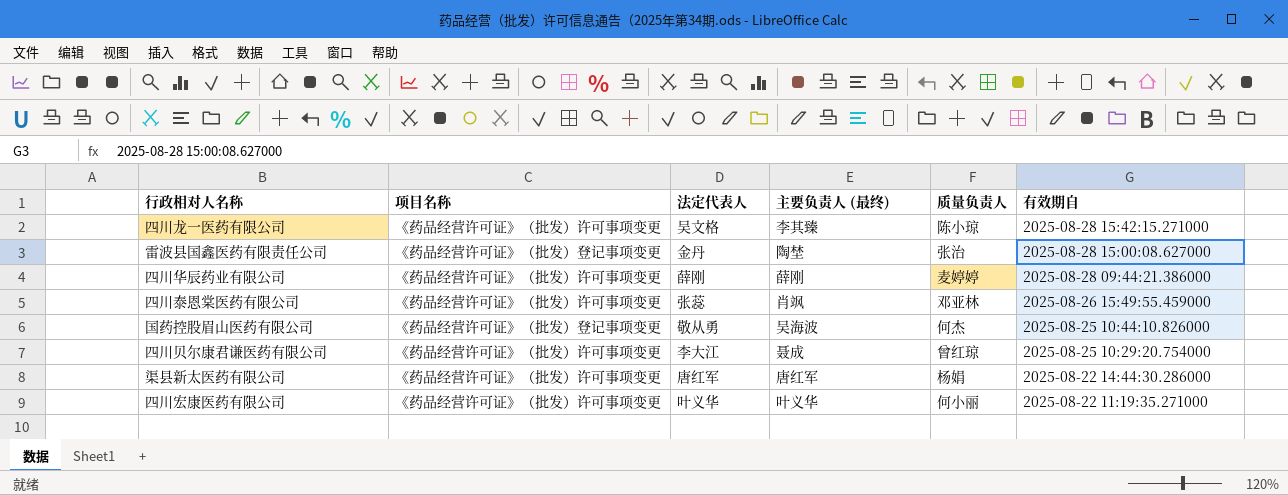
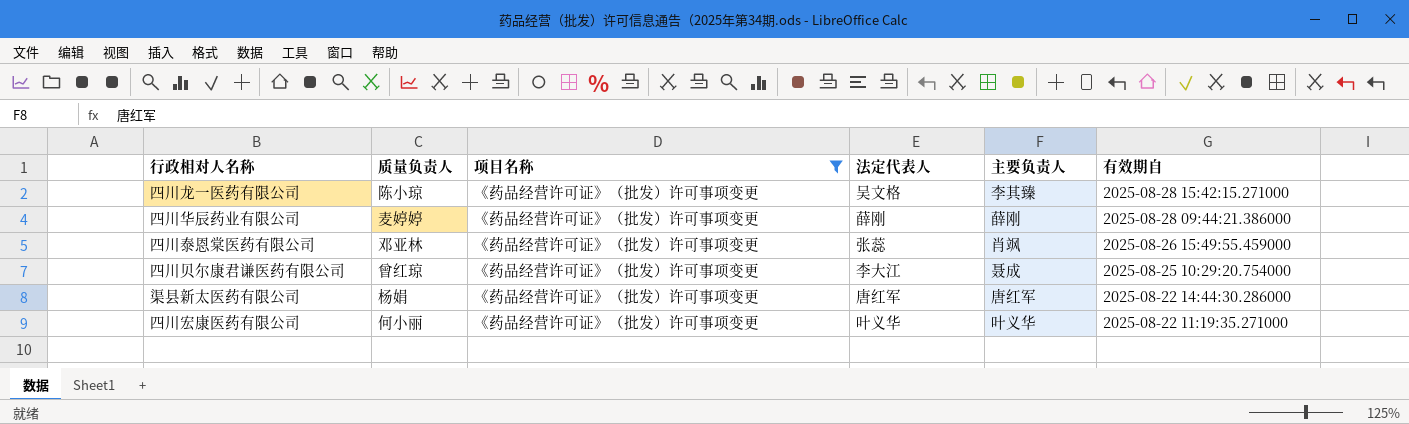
filter: none -> 项目名称 = 《药品经营许可证》（批发）许可事项变更
column 质量负责人 | position: 5 -> 2
column name: 主要负责人 (最终) -> 主要负责人

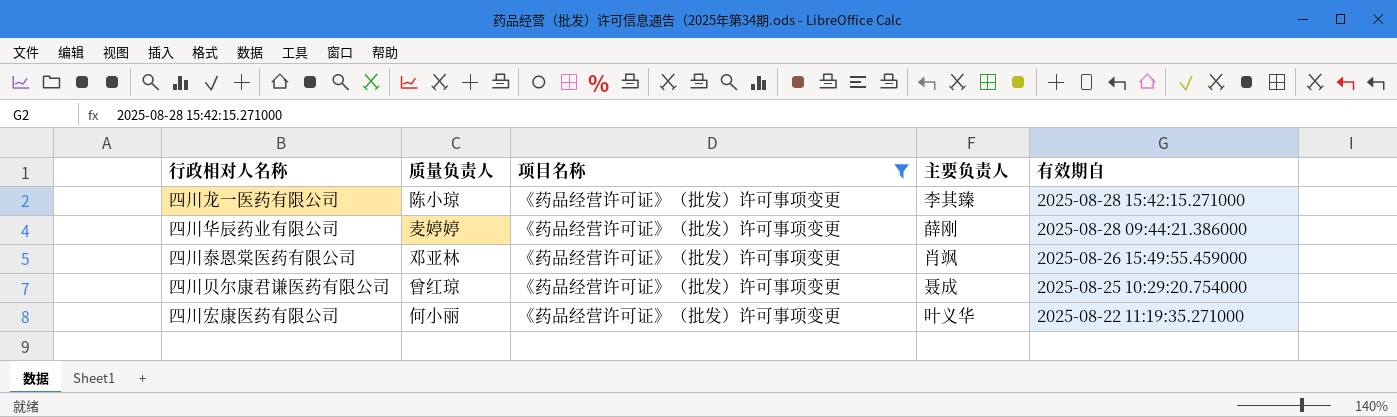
column 法定代表人 | position: 4 -> none
row 渠县新太医药有限公司: 杨娟 | 《药品经营许可证》（批发）许可事项变更 | 唐红军 | 唐红军 | 2025-08-22 14:44:30.286000 -> none

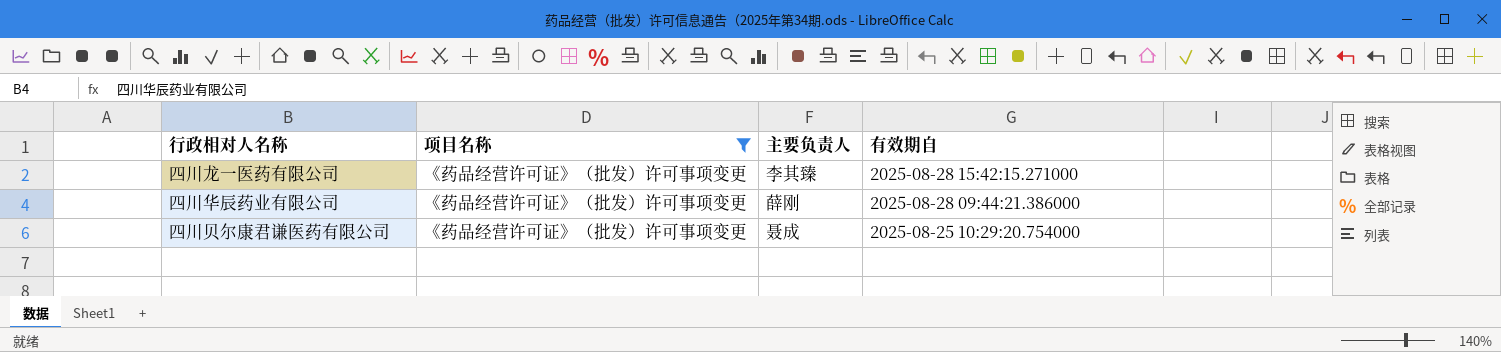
column 质量负责人 | position: 2 -> none
row 四川泰恩棠医药有限公司: 邓亚林 | 《药品经营许可证》（批发）许可事项变更 | 肖飒 | 2025-08-26 15:49:55.459000 -> none
row 四川宏康医药有限公司: 何小丽 | 《药品经营许可证》（批发）许可事项变更 | 叶义华 | 2025-08-22 11:19:35.271000 -> none

